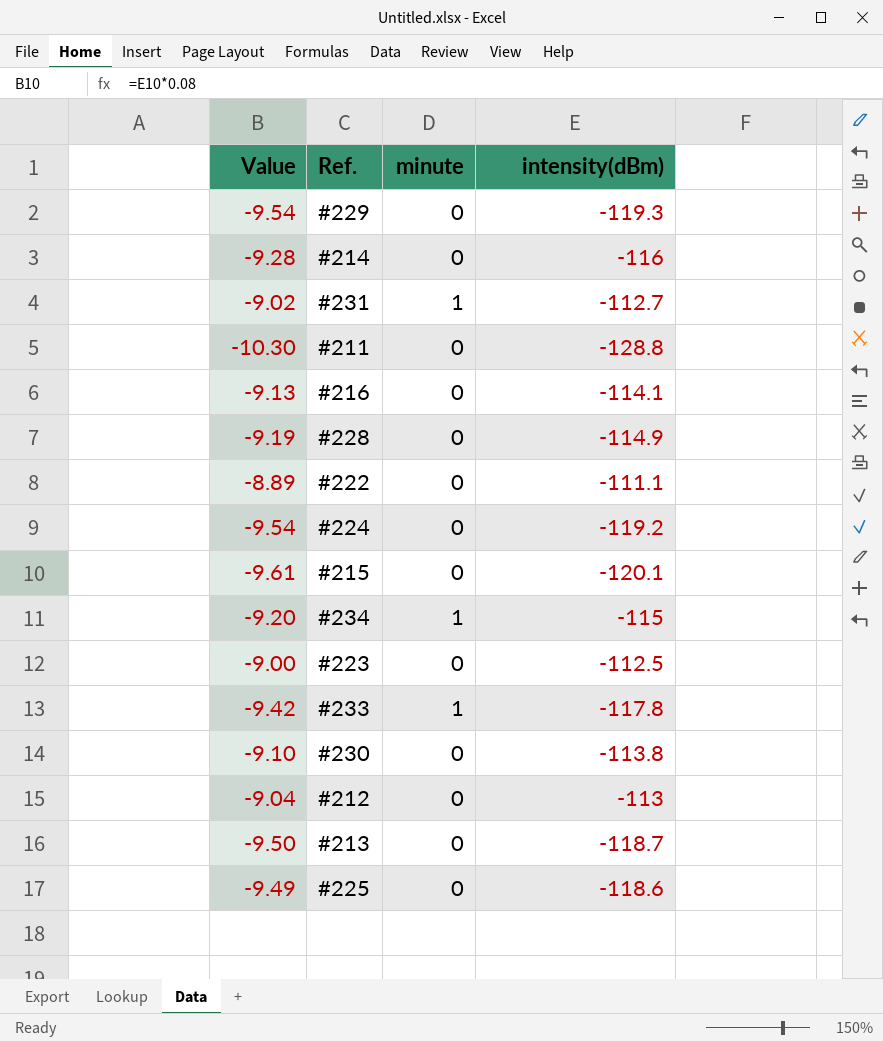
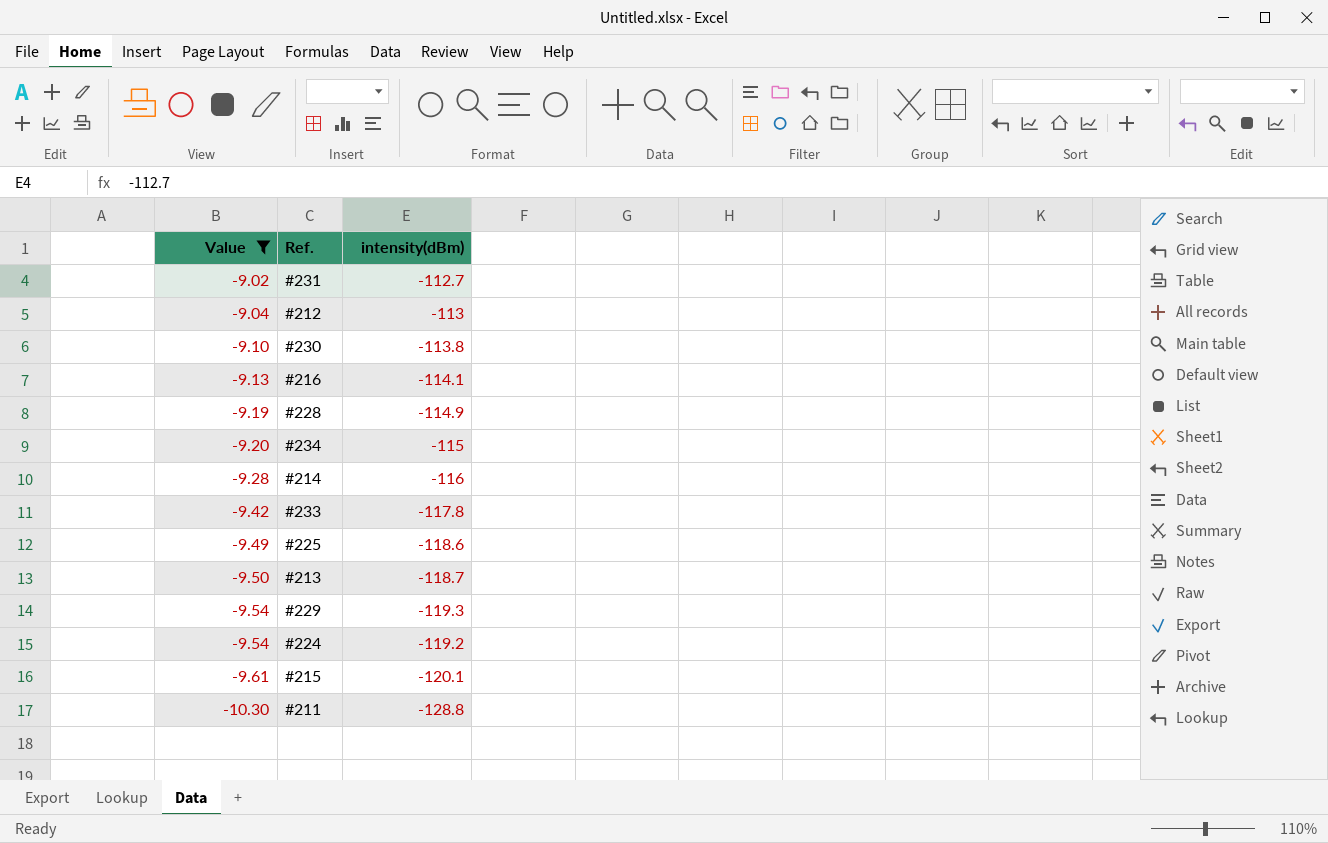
filter: none -> Value <= -9.02
row order: none -> Value descending
column minute | position: 3 -> none

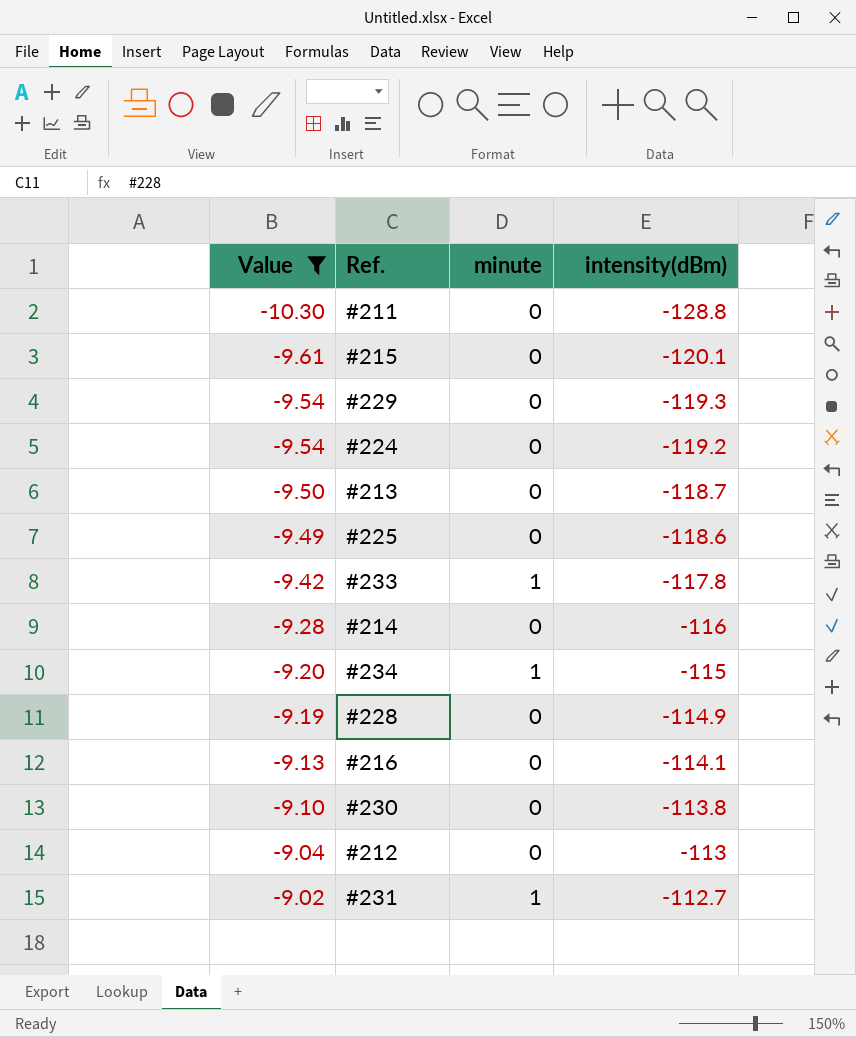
row order: Value descending -> Value ascending
column minute | position: none -> 3

